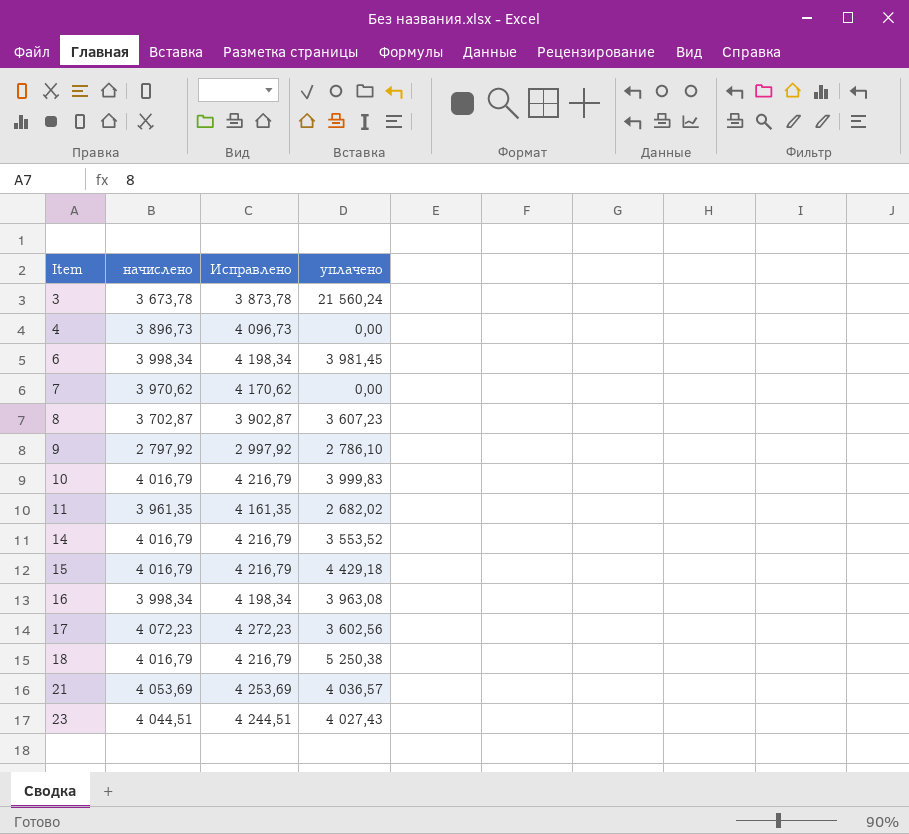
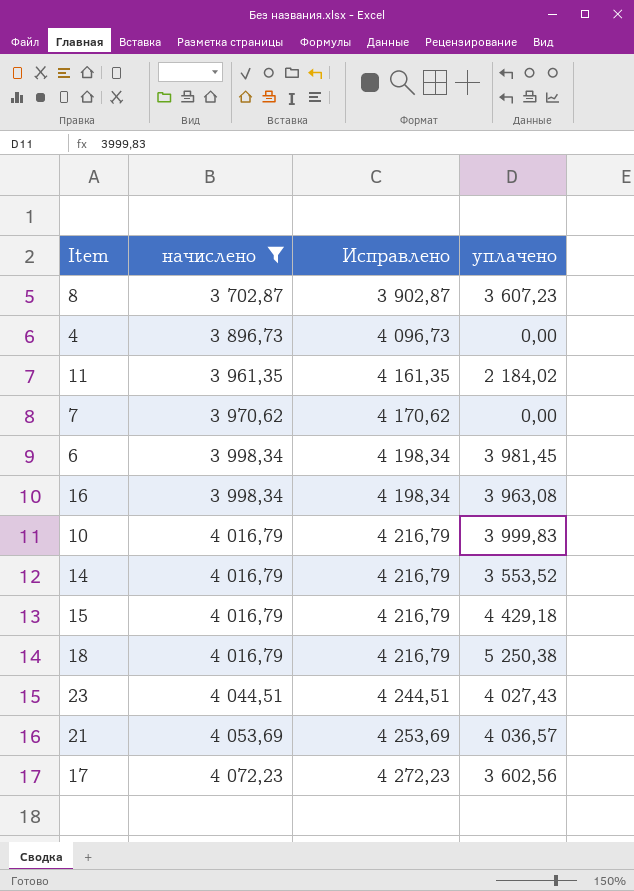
filter: none -> начислено >= 3 702,87
row order: Item ascending -> начислено ascending
11 | уплачено: 2 682,02 -> 2 184,02

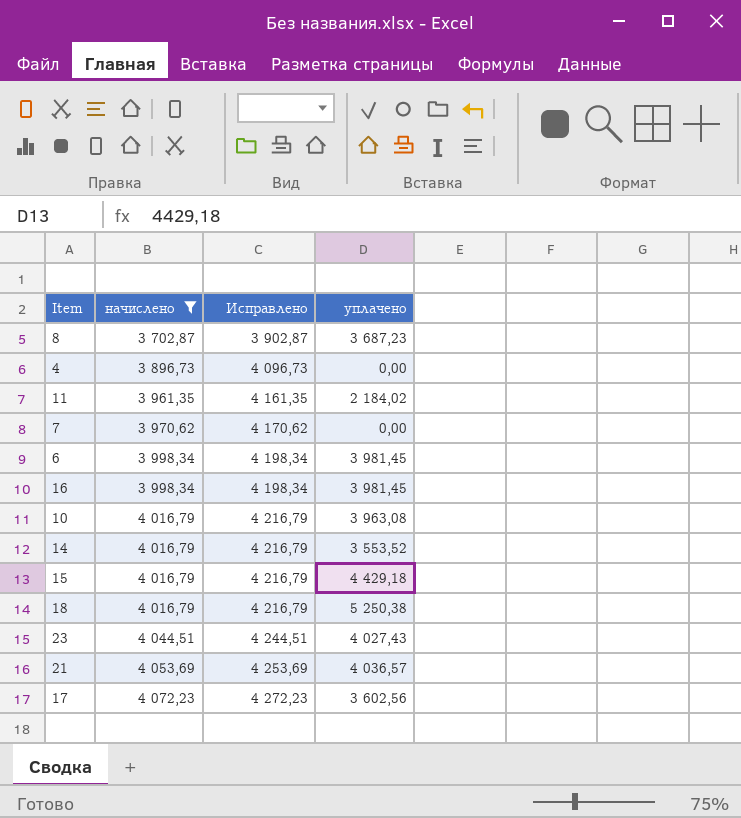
8 | уплачено: 3 607,23 -> 3 687,23
16 | уплачено: 3 963,08 -> 3 981,45
10 | уплачено: 3 999,83 -> 3 963,08

